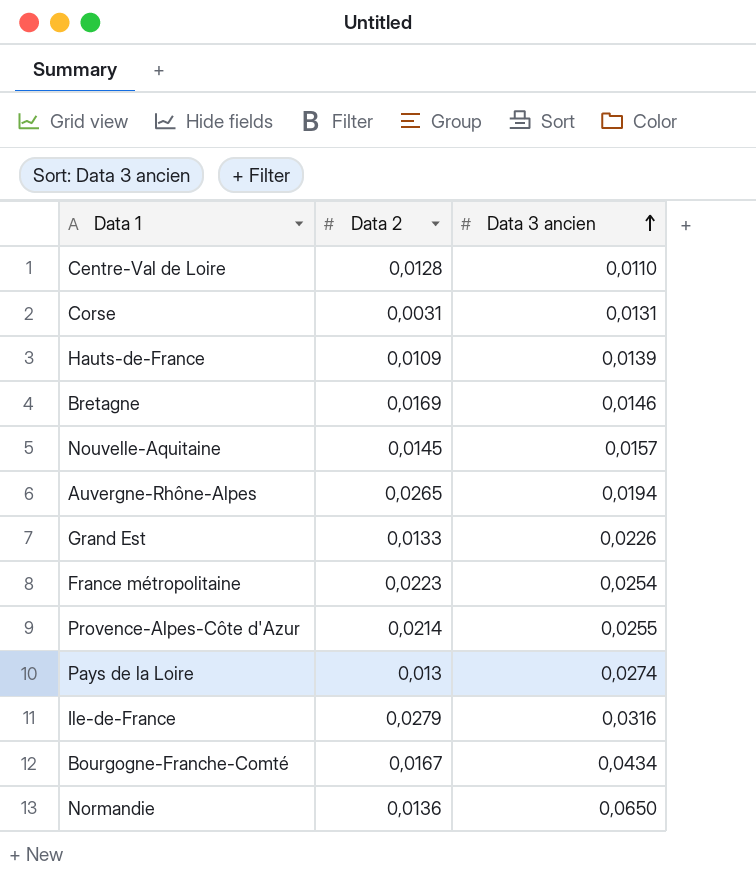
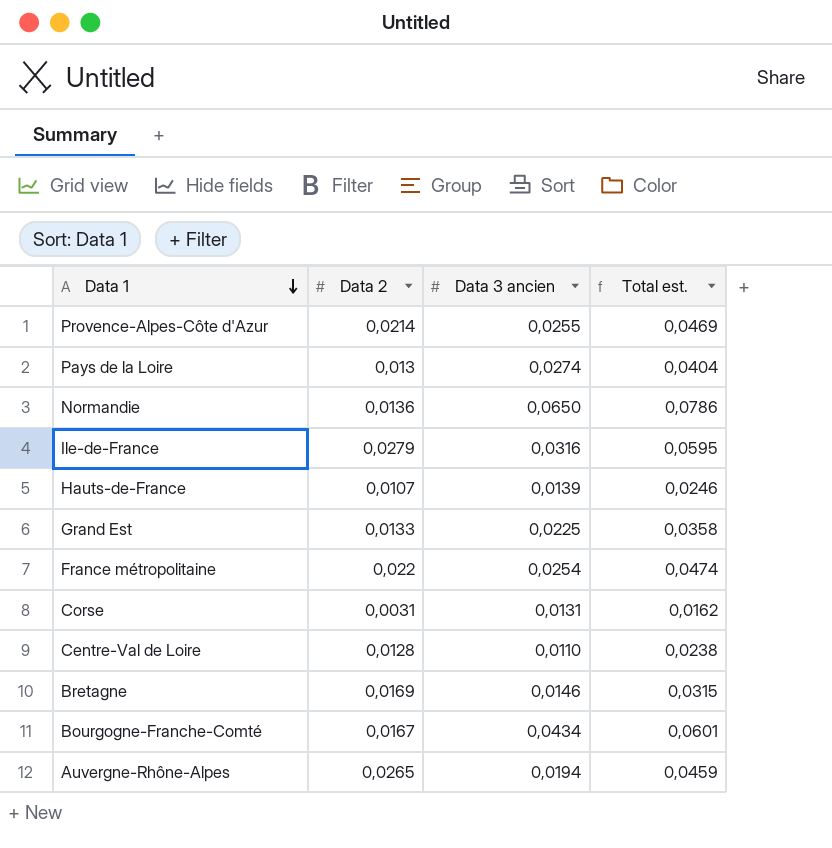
row order: Data 3 ancien ascending -> Data 1 descending
column Total est. | formula: none -> [Data 2] + [Data 3 ancien]
row Nouvelle-Aquitaine: 0,0145 | 0,0157 -> none
Hauts-de-France | Data 2: 0,0109 -> 0,0107
Grand Est | Data 3 ancien: 0,0226 -> 0,0225
France métropolitaine | Data 2: 0,0223 -> 0,022

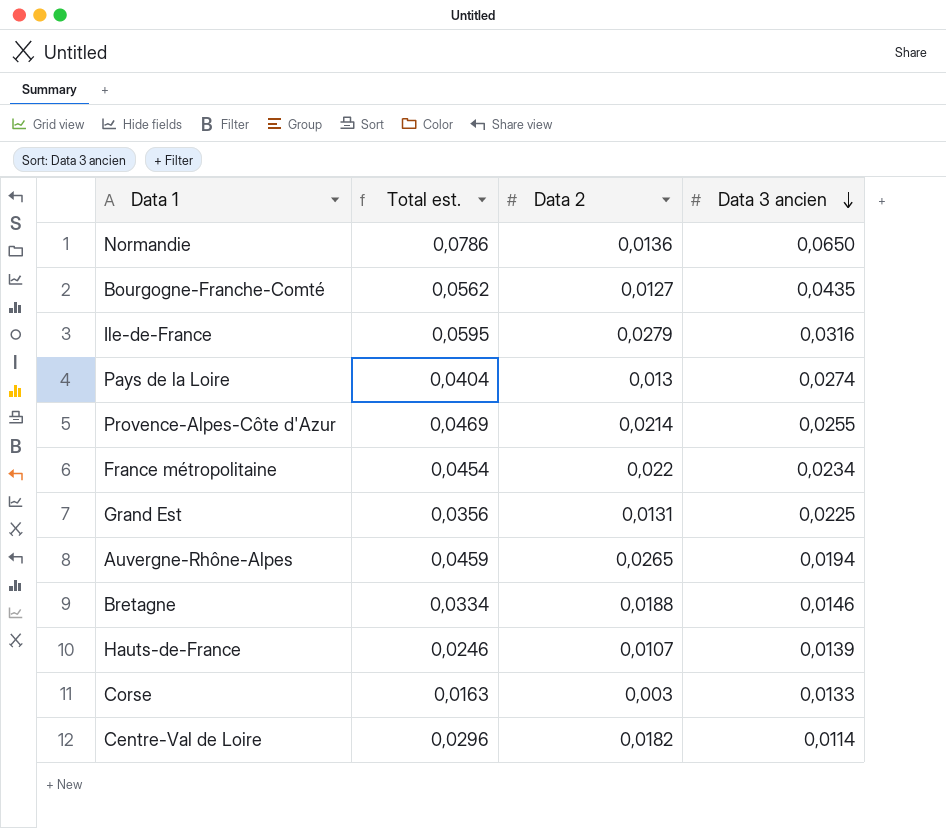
row order: Data 1 descending -> Data 3 ancien descending
column Total est. | position: 4 -> 2
Bourgogne-Franche-Comté | Total est.: 0,0601 -> 0,0562
Bourgogne-Franche-Comté | Data 2: 0,0167 -> 0,0127
Bourgogne-Franche-Comté | Data 3 ancien: 0,0434 -> 0,0435
France métropolitaine | Total est.: 0,0474 -> 0,0454
France métropolitaine | Data 3 ancien: 0,0254 -> 0,0234
Grand Est | Total est.: 0,0358 -> 0,0356
Grand Est | Data 2: 0,0133 -> 0,0131
Bretagne | Total est.: 0,0315 -> 0,0334
Bretagne | Data 2: 0,0169 -> 0,0188
Corse | Total est.: 0,0162 -> 0,0163
Corse | Data 2: 0,0031 -> 0,003
Corse | Data 3 ancien: 0,0131 -> 0,0133
Centre-Val de Loire | Total est.: 0,0238 -> 0,0296
Centre-Val de Loire | Data 2: 0,0128 -> 0,0182
Centre-Val de Loire | Data 3 ancien: 0,0110 -> 0,0114

